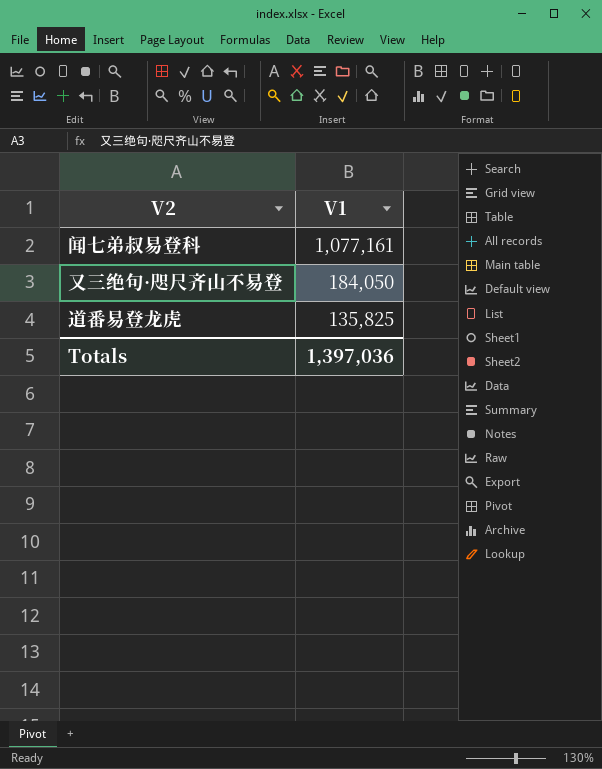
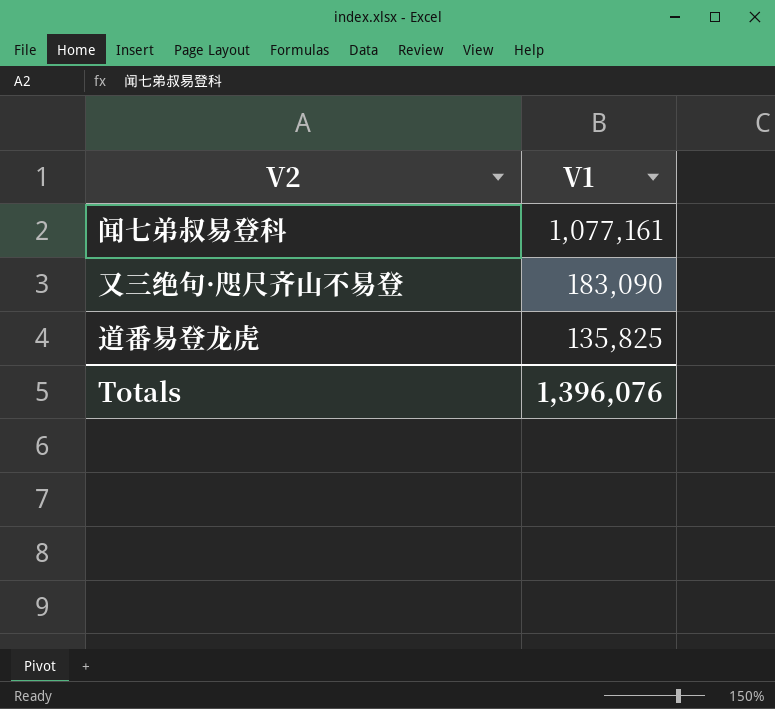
又三绝句·咫尺齐山不易登 | V1: 184,050 -> 183,090
Totals | V1: 1,397,036 -> 1,396,076

